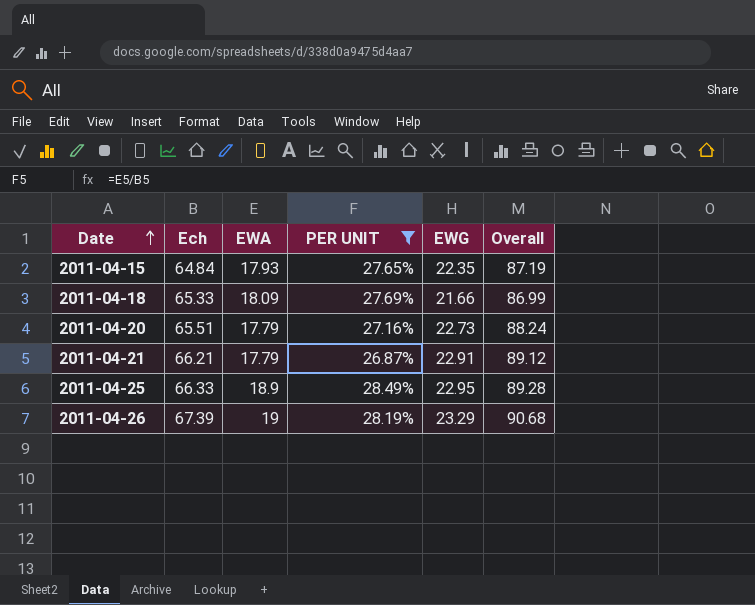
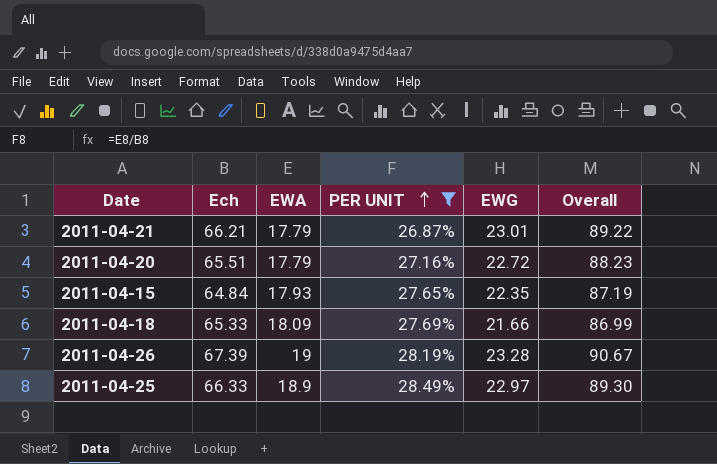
row order: Date ascending -> PER UNIT ascending
2011-04-21 | EWG: 22.91 -> 23.01
2011-04-21 | Overall: 89.12 -> 89.22
2011-04-20 | EWG: 22.73 -> 22.72
2011-04-20 | Overall: 88.24 -> 88.23
2011-04-26 | EWG: 23.29 -> 23.28
2011-04-26 | Overall: 90.68 -> 90.67
2011-04-25 | EWG: 22.95 -> 22.97
2011-04-25 | Overall: 89.28 -> 89.30

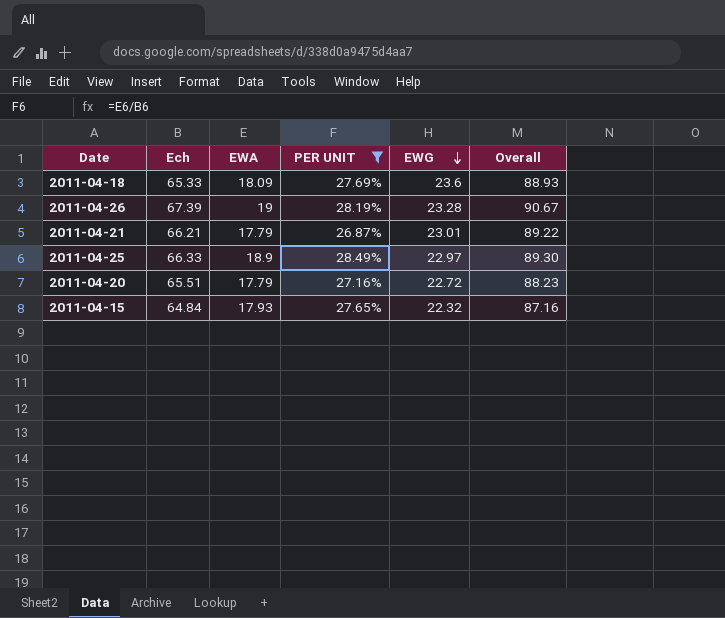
row order: PER UNIT ascending -> EWG descending
2011-04-18 | EWG: 21.66 -> 23.6
2011-04-18 | Overall: 86.99 -> 88.93
2011-04-15 | EWG: 22.35 -> 22.32
2011-04-15 | Overall: 87.19 -> 87.16

